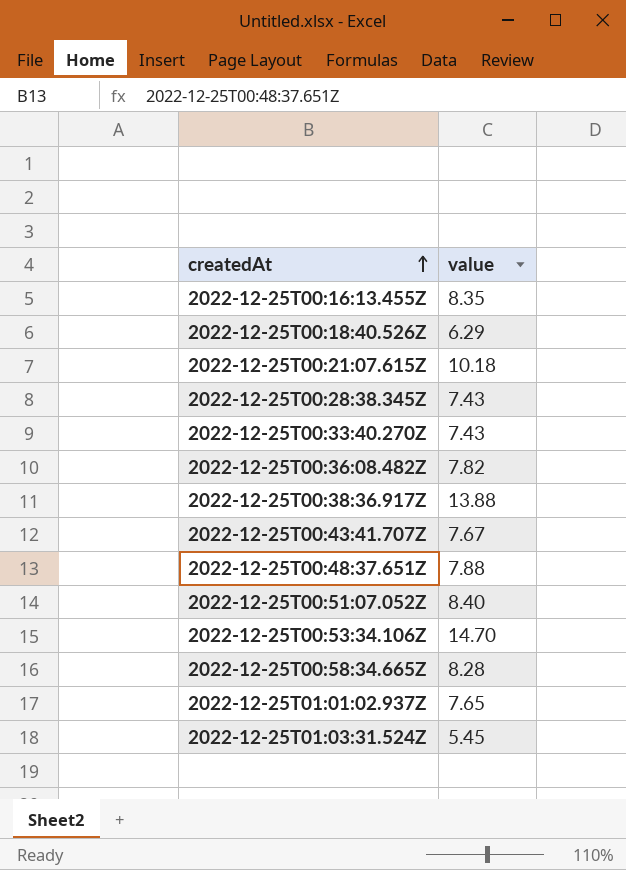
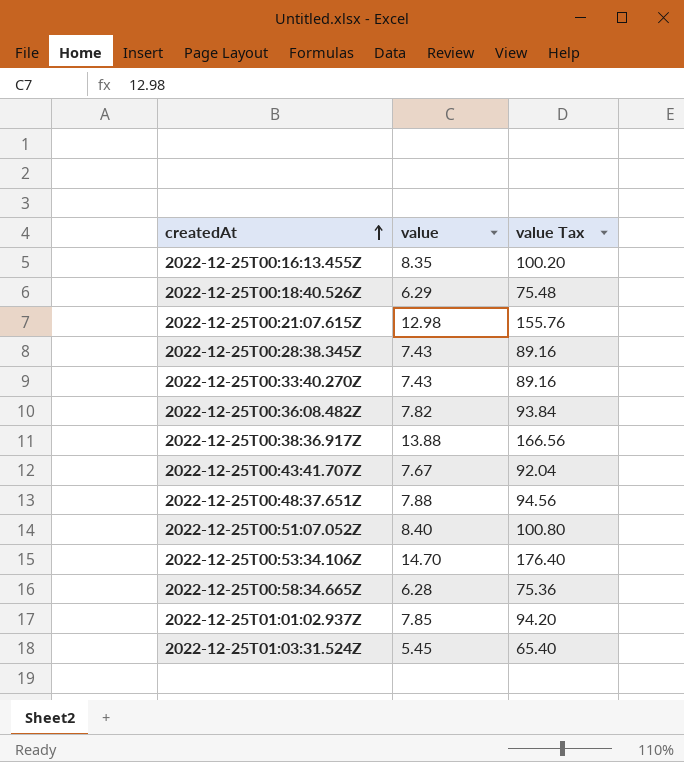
column value Tax | formula: none -> [value] * 12
2022-12-25T00:21:07.615Z | value: 10.18 -> 12.98
2022-12-25T00:58:34.665Z | value: 8.28 -> 6.28
2022-12-25T01:01:02.937Z | value: 7.65 -> 7.85

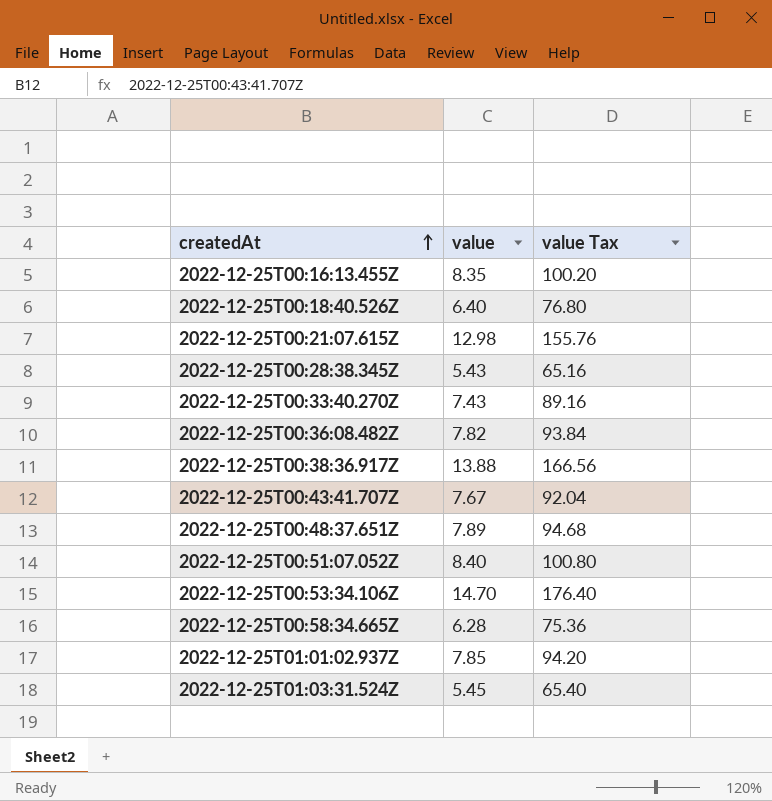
2022-12-25T00:18:40.526Z | value: 6.29 -> 6.40
2022-12-25T00:18:40.526Z | value Tax: 75.48 -> 76.80
2022-12-25T00:28:38.345Z | value: 7.43 -> 5.43
2022-12-25T00:28:38.345Z | value Tax: 89.16 -> 65.16
2022-12-25T00:48:37.651Z | value: 7.88 -> 7.89
2022-12-25T00:48:37.651Z | value Tax: 94.56 -> 94.68

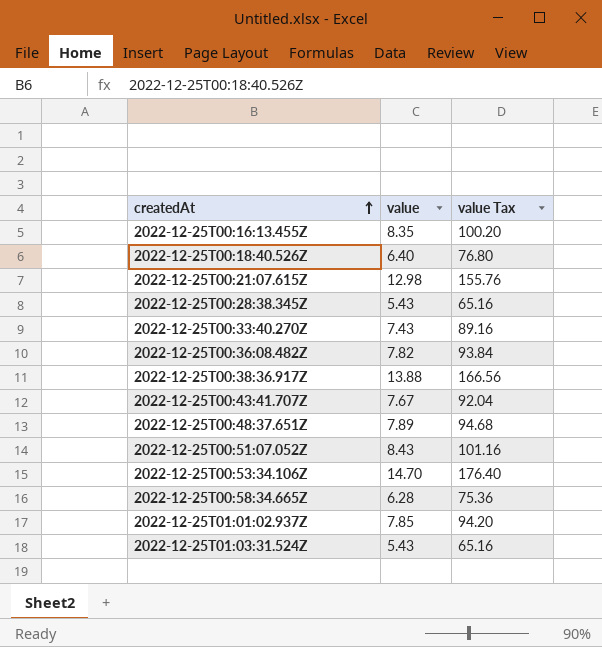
2022-12-25T00:51:07.052Z | value: 8.40 -> 8.43
2022-12-25T00:51:07.052Z | value Tax: 100.80 -> 101.16
2022-12-25T01:03:31.524Z | value: 5.45 -> 5.43
2022-12-25T01:03:31.524Z | value Tax: 65.40 -> 65.16

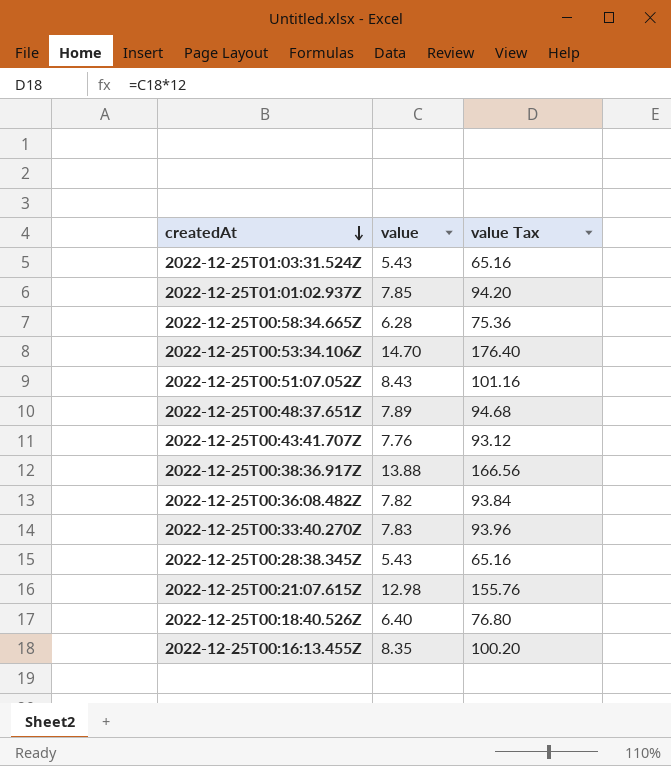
row order: createdAt ascending -> createdAt descending
2022-12-25T00:43:41.707Z | value: 7.67 -> 7.76
2022-12-25T00:43:41.707Z | value Tax: 92.04 -> 93.12
2022-12-25T00:33:40.270Z | value: 7.43 -> 7.83
2022-12-25T00:33:40.270Z | value Tax: 89.16 -> 93.96

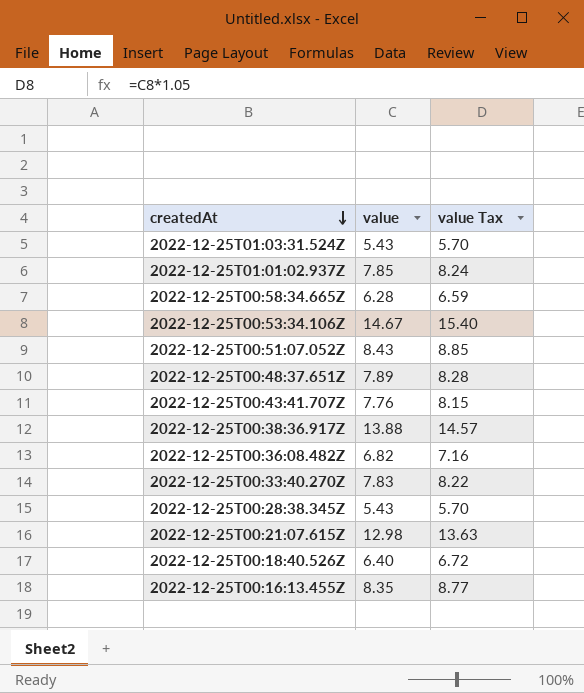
column value Tax | formula: [value] * 12 -> [value] * 1.05
2022-12-25T00:53:34.106Z | value: 14.70 -> 14.67
2022-12-25T00:36:08.482Z | value: 7.82 -> 6.82

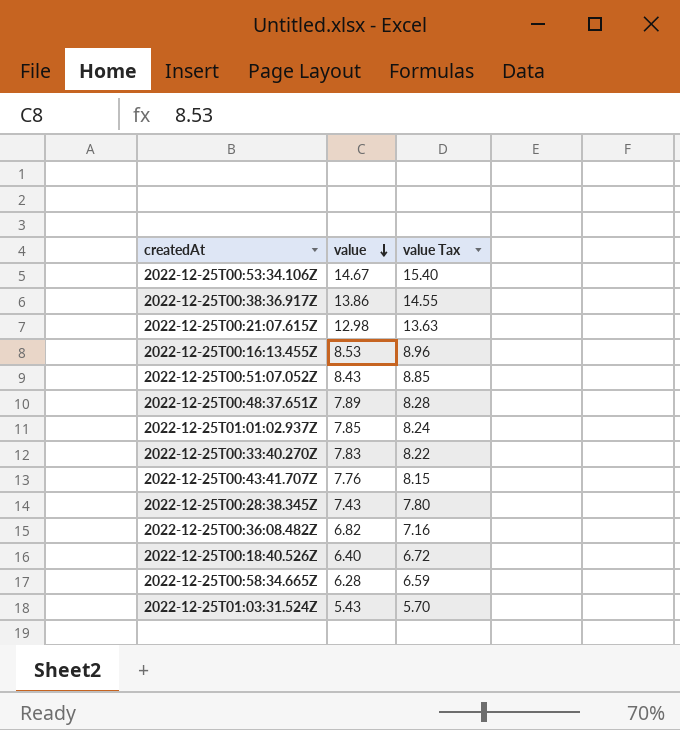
row order: createdAt descending -> value descending
2022-12-25T00:38:36.917Z | value: 13.88 -> 13.86
2022-12-25T00:38:36.917Z | value Tax: 14.57 -> 14.55
2022-12-25T00:16:13.455Z | value: 8.35 -> 8.53
2022-12-25T00:16:13.455Z | value Tax: 8.77 -> 8.96
2022-12-25T00:28:38.345Z | value: 5.43 -> 7.43
2022-12-25T00:28:38.345Z | value Tax: 5.70 -> 7.80

